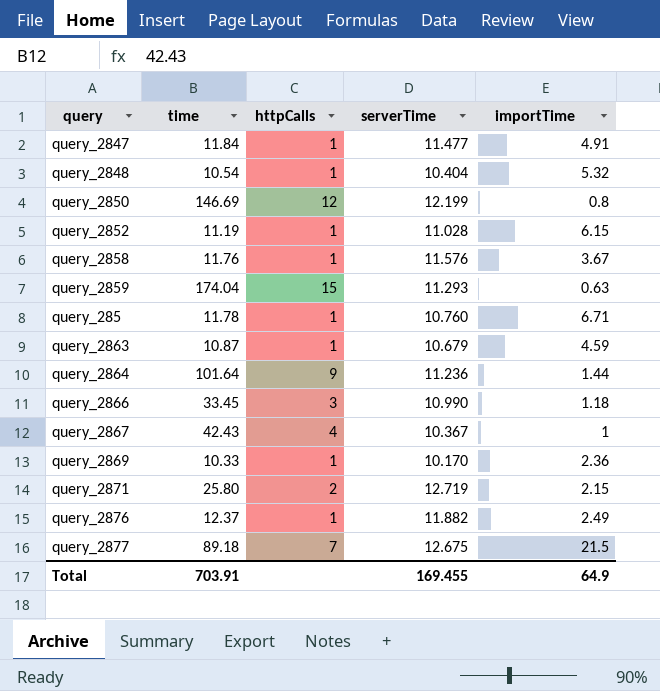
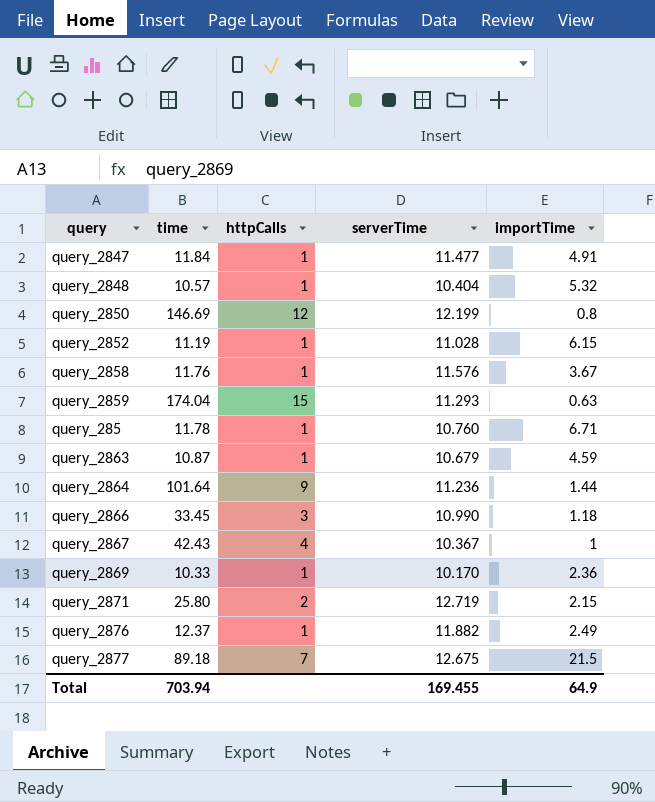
query_2848 | time: 10.54 -> 10.57
Total | time: 703.91 -> 703.94

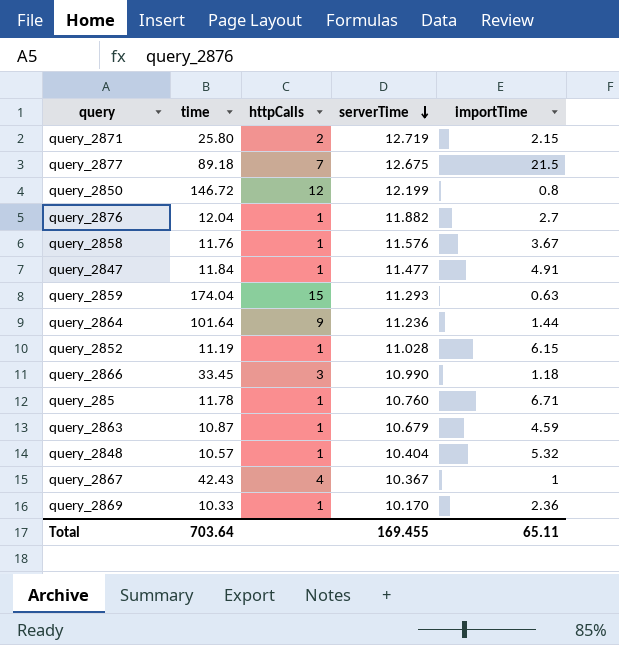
row order: none -> serverTime descending
query_2850 | time: 146.69 -> 146.72
query_2876 | time: 12.37 -> 12.04
query_2876 | importTime: 2.49 -> 2.7
Total | time: 703.94 -> 703.64
Total | importTime: 64.9 -> 65.11

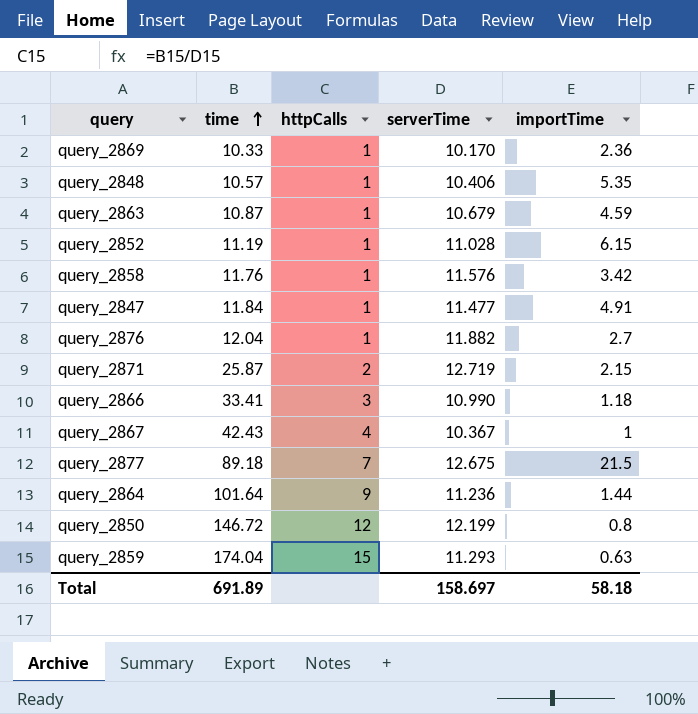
row order: serverTime descending -> time ascending
row query_285: 11.78 | 1 | 10.760 | 6.71 -> none
query_2848 | serverTime: 10.404 -> 10.406
query_2848 | importTime: 5.32 -> 5.35
query_2858 | importTime: 3.67 -> 3.42
query_2871 | time: 25.80 -> 25.87
query_2866 | time: 33.45 -> 33.41
Total | time: 703.64 -> 691.89
Total | serverTime: 169.455 -> 158.697
Total | importTime: 65.11 -> 58.18

